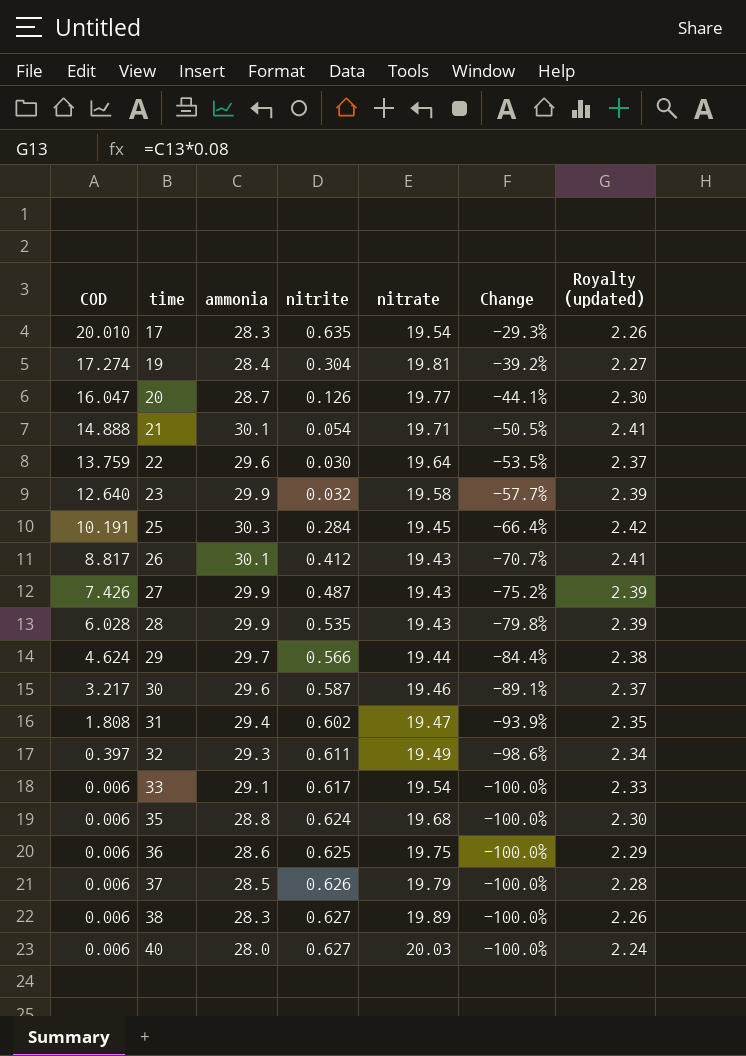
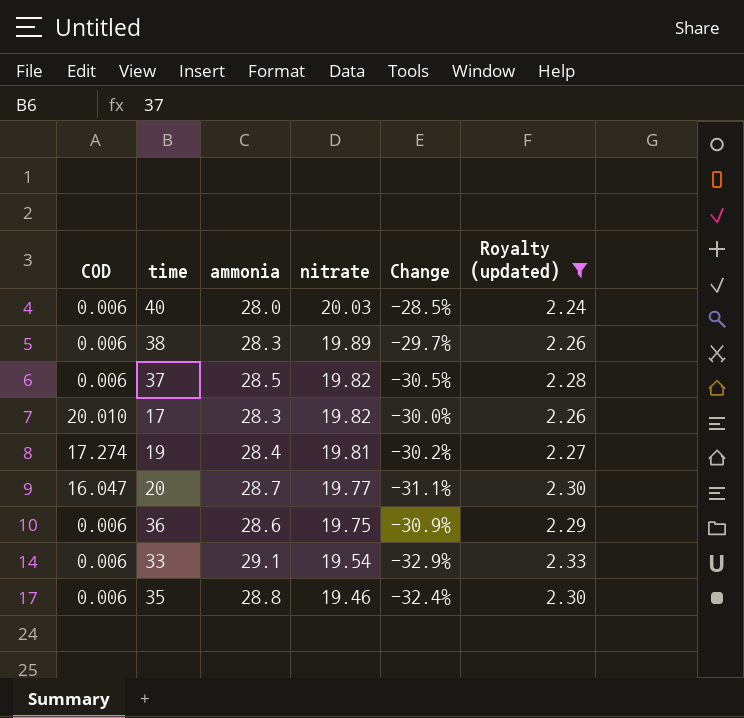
filter: none -> Royalty (updated) <= 2.33
row order: COD descending -> nitrate descending
column nitrite | position: 4 -> none
column Change | formula: ([COD] - [ammonia]) / [ammonia] -> ([nitrate] - [ammonia]) / [ammonia]
37 | nitrate: 19.79 -> 19.82
17 | nitrate: 19.54 -> 19.82
35 | nitrate: 19.68 -> 19.46

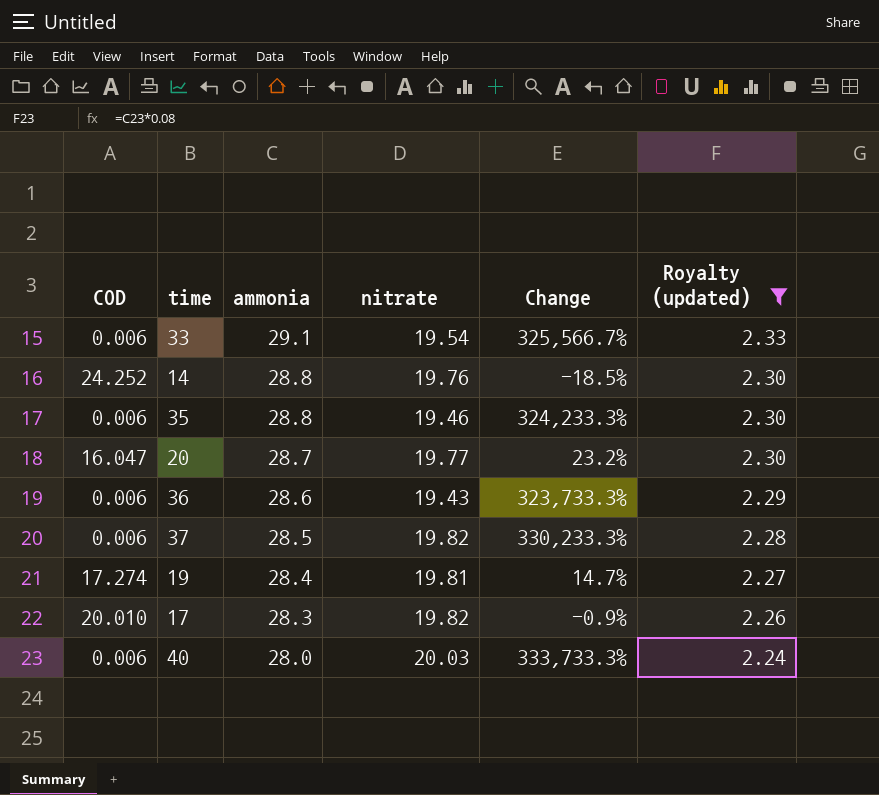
row order: nitrate descending -> ammonia descending
column Change | formula: ([nitrate] - [ammonia]) / [ammonia] -> ([nitrate] - [COD]) / [COD]
row 38: 0.006 | 28.3 | 19.89 | -29.7% | 2.26 -> none
row 14: none -> 24.252 | 28.8 | 19.76 | -18.5% | 2.30
36 | nitrate: 19.75 -> 19.43

